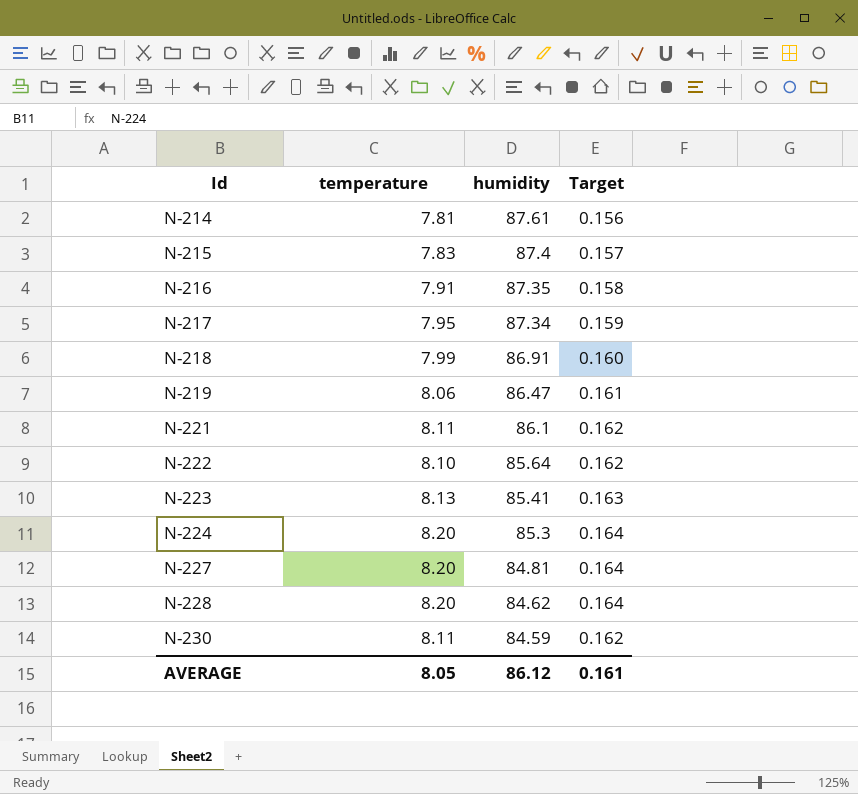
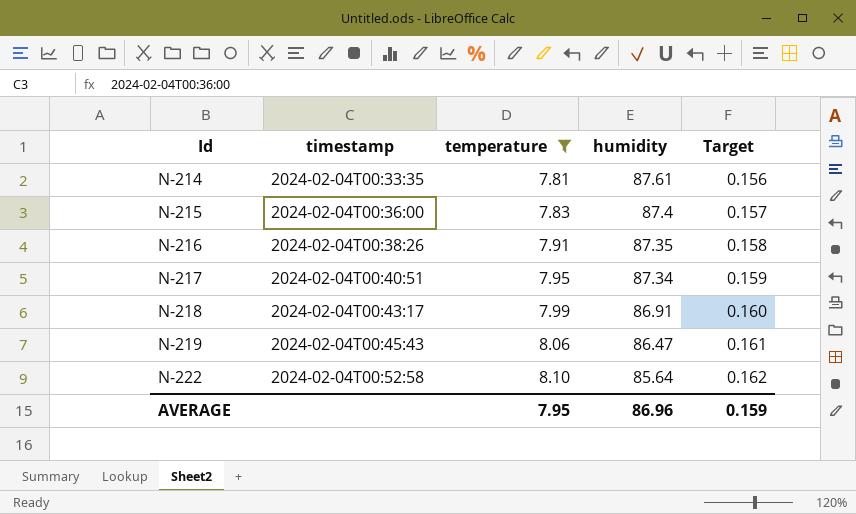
filter: none -> temperature <= 8.10
column timestamp | position: none -> 2
AVERAGE | temperature: 8.05 -> 7.95
AVERAGE | humidity: 86.12 -> 86.96
AVERAGE | Target: 0.161 -> 0.159

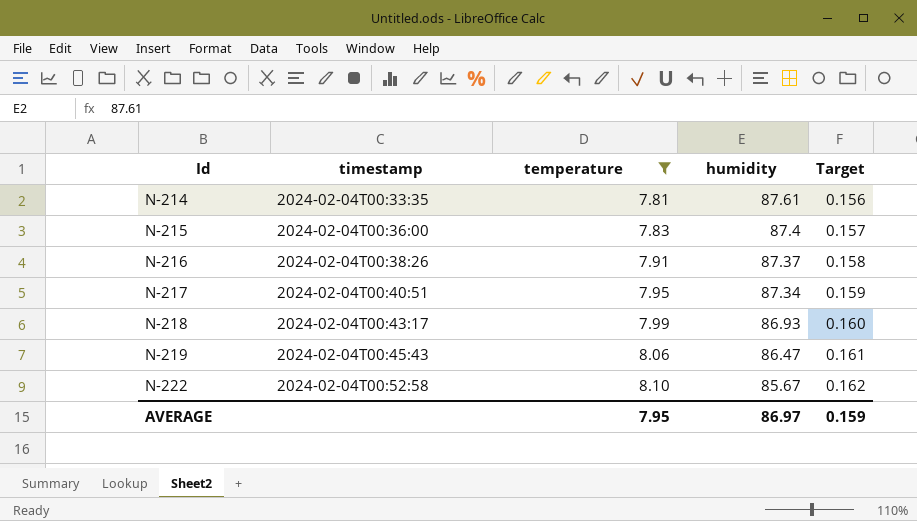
N-216 | humidity: 87.35 -> 87.37
N-218 | humidity: 86.91 -> 86.93
N-222 | humidity: 85.64 -> 85.67
AVERAGE | humidity: 86.96 -> 86.97

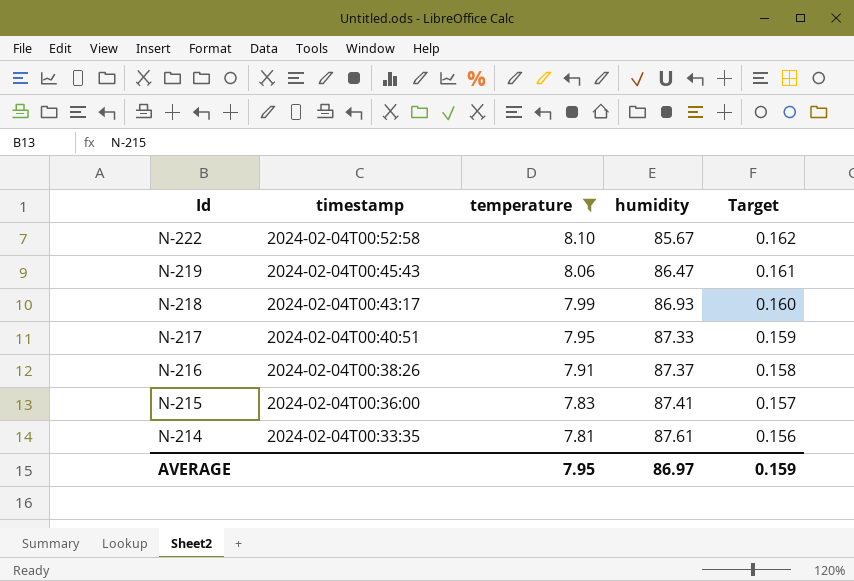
row order: Id ascending -> Id descending
N-217 | humidity: 87.34 -> 87.33
N-215 | humidity: 87.4 -> 87.41

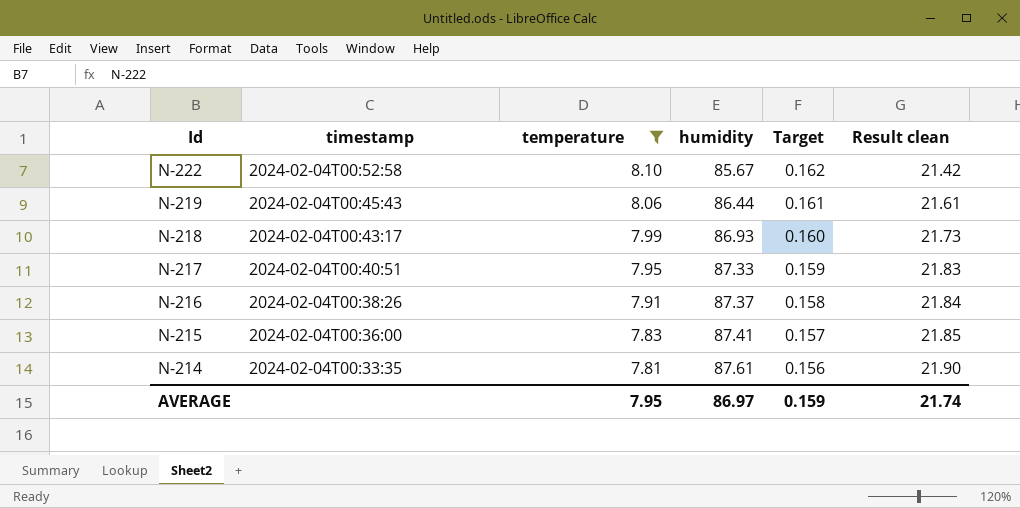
column Result clean | formula: none -> [humidity] * 0.25
N-219 | humidity: 86.47 -> 86.44

